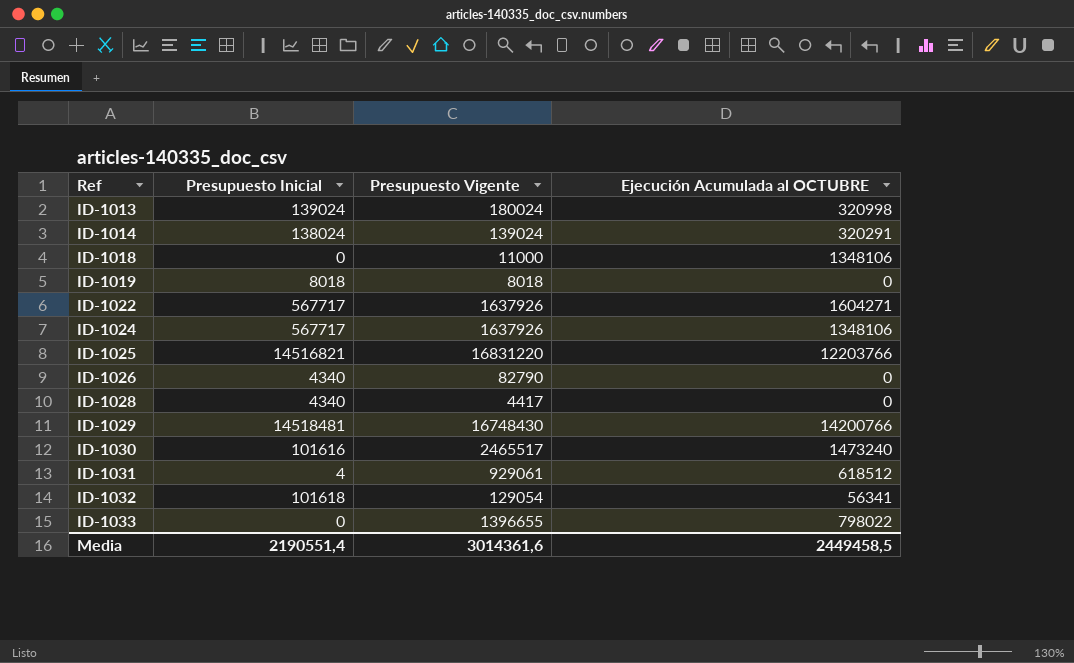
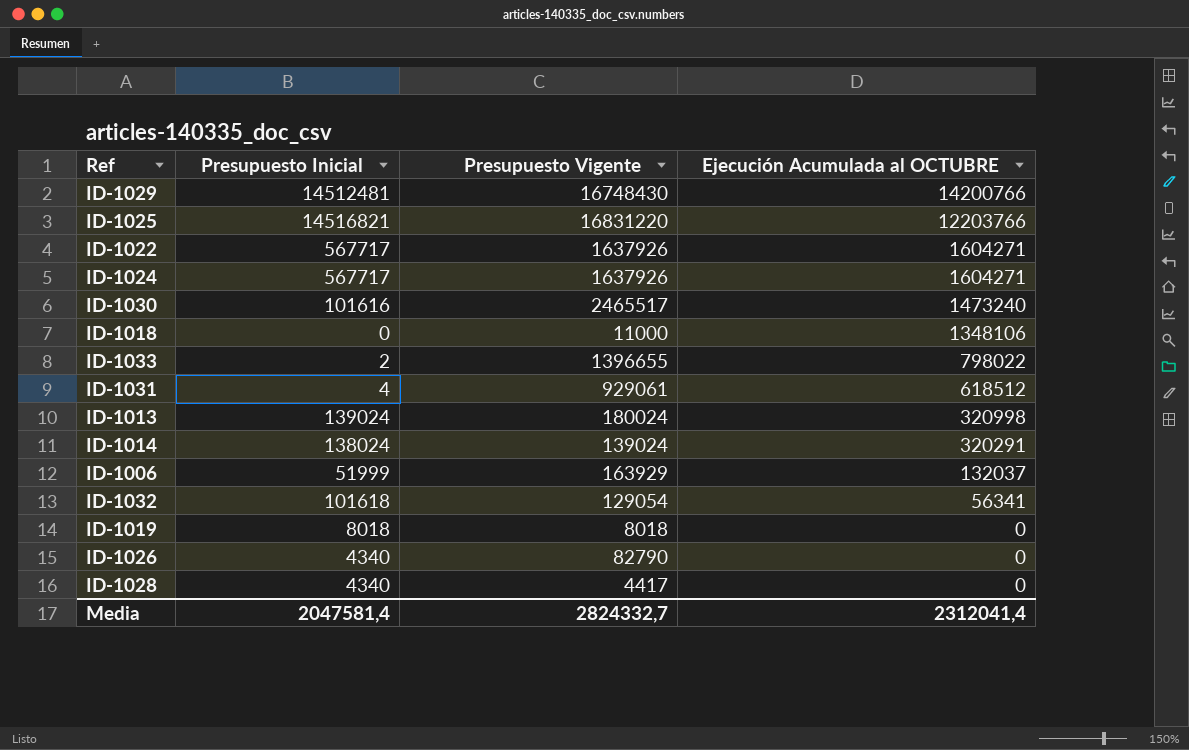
row order: Ref ascending -> Ejecución Acumulada al OCTUBRE descending
ID-1029 | Presupuesto Inicial: 14518481 -> 14512481
ID-1024 | Ejecución Acumulada al OCTUBRE: 1348106 -> 1604271
ID-1033 | Presupuesto Inicial: 0 -> 2
row ID-1006: none -> 51999 | 163929 | 132037
Media | Presupuesto Inicial: 2190551,4 -> 2047581,4
Media | Presupuesto Vigente: 3014361,6 -> 2824332,7
Media | Ejecución Acumulada al OCTUBRE: 2449458,5 -> 2312041,4

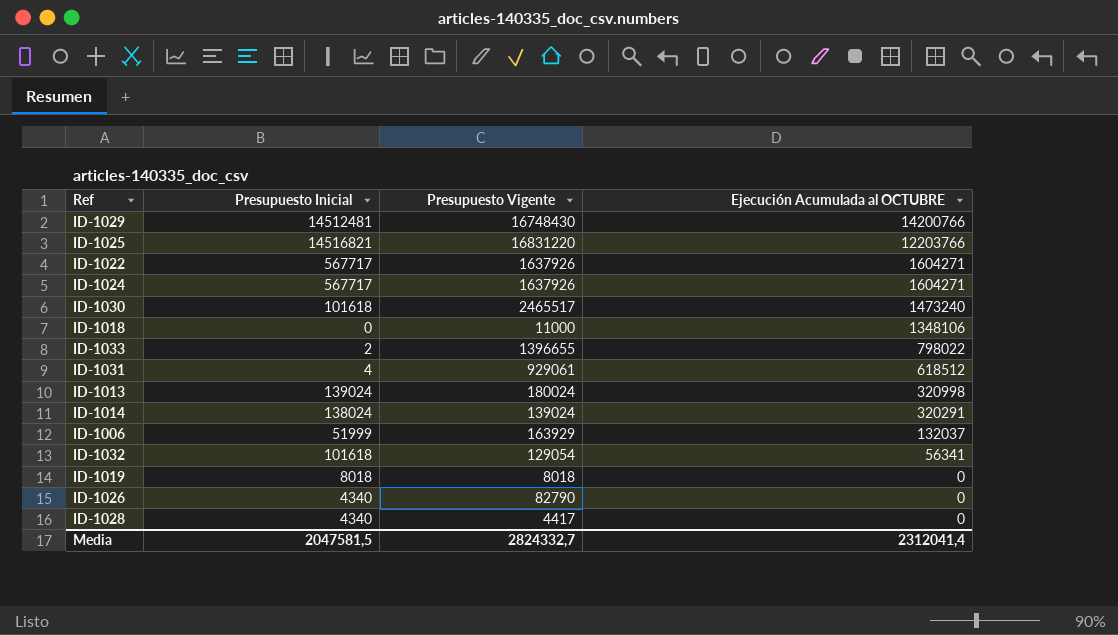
ID-1030 | Presupuesto Inicial: 101616 -> 101618
Media | Presupuesto Inicial: 2047581,4 -> 2047581,5

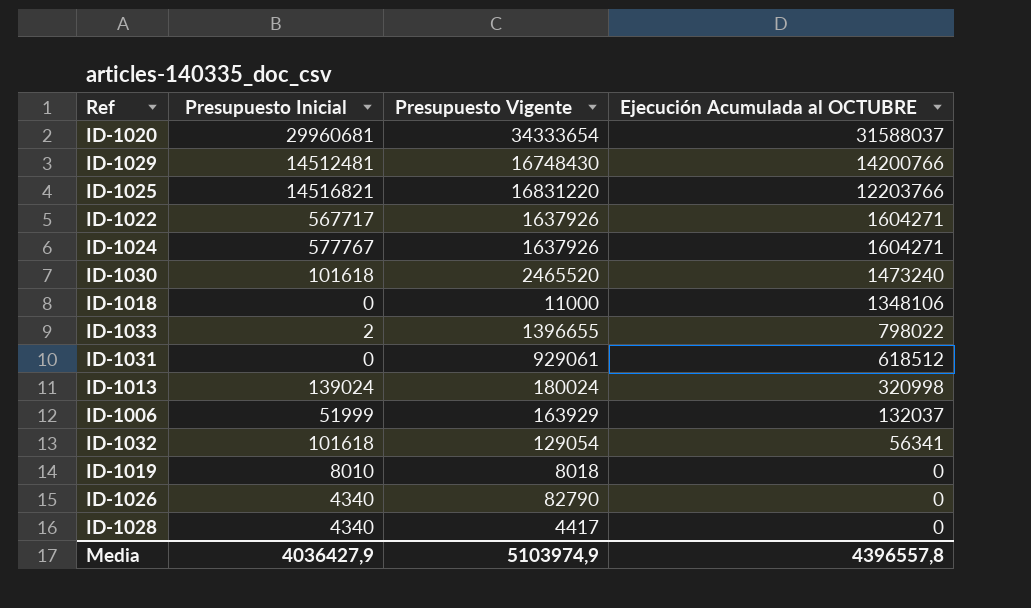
row ID-1014: 138024 | 139024 | 320291 -> none
row ID-1020: none -> 29960681 | 34333654 | 31588037
ID-1024 | Presupuesto Inicial: 567717 -> 577767
ID-1030 | Presupuesto Vigente: 2465517 -> 2465520
ID-1031 | Presupuesto Inicial: 4 -> 0
ID-1019 | Presupuesto Inicial: 8018 -> 8010
Media | Presupuesto Inicial: 2047581,5 -> 4036427,9
Media | Presupuesto Vigente: 2824332,7 -> 5103974,9
Media | Ejecución Acumulada al OCTUBRE: 2312041,4 -> 4396557,8

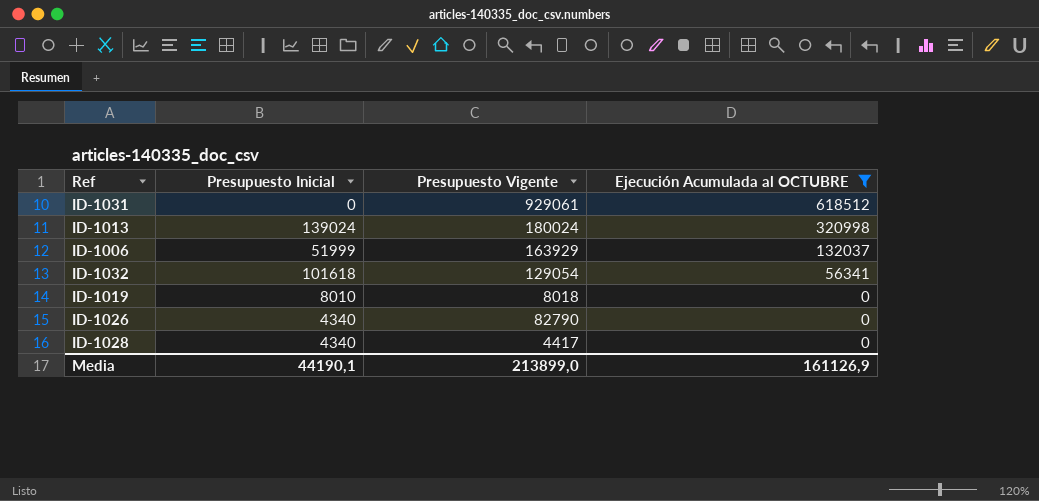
filter: none -> Ejecución Acumulada al OCTUBRE <= 618512
Media | Presupuesto Inicial: 4036427,9 -> 44190,1
Media | Presupuesto Vigente: 5103974,9 -> 213899,0
Media | Ejecución Acumulada al OCTUBRE: 4396557,8 -> 161126,9

